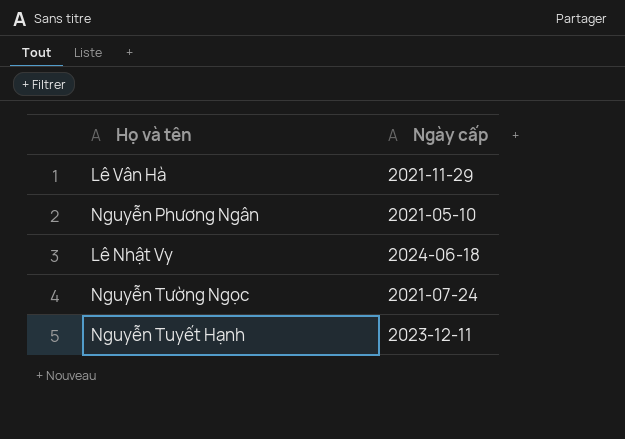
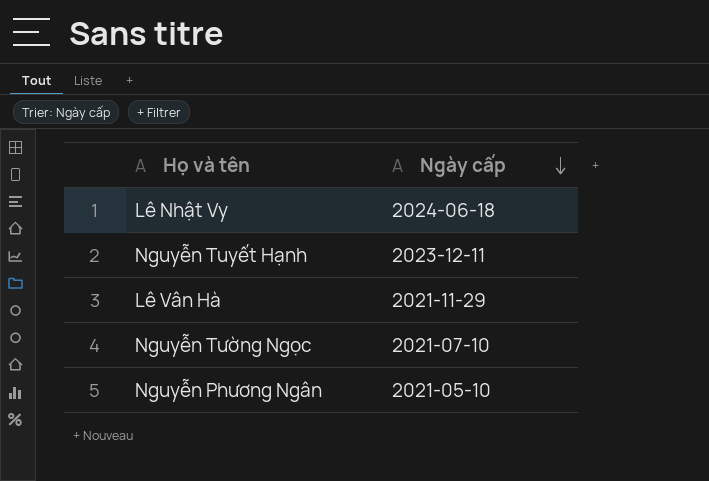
row order: none -> Ngày cấp descending
Nguyễn Tường Ngọc | Ngày cấp: 2021-07-24 -> 2021-07-10

